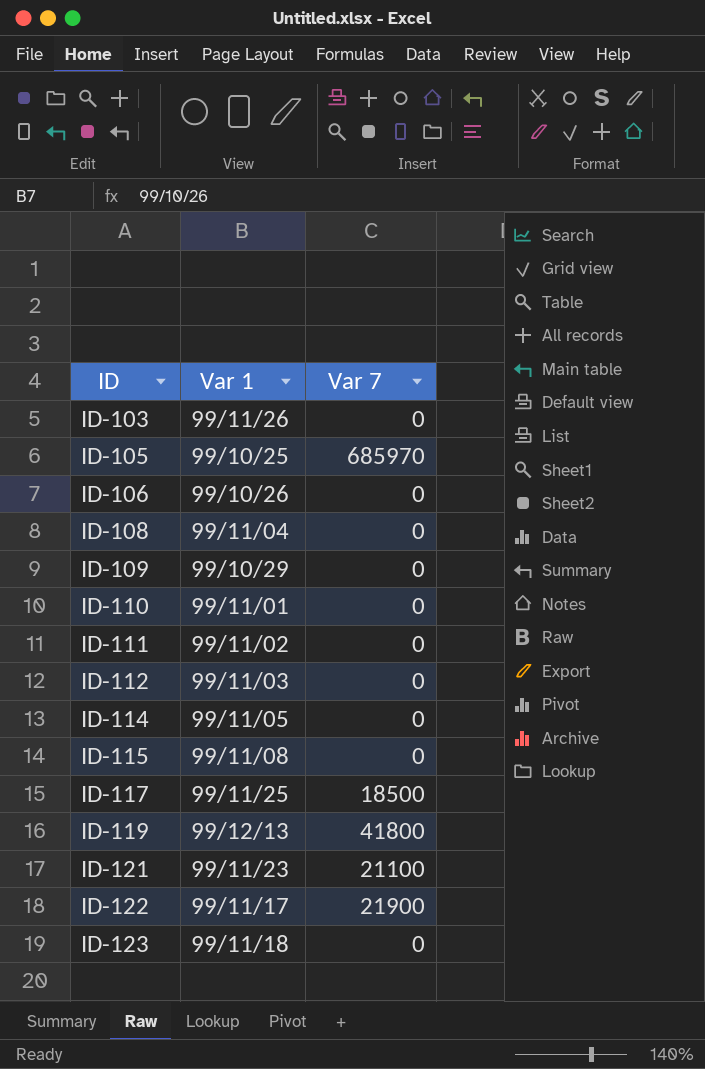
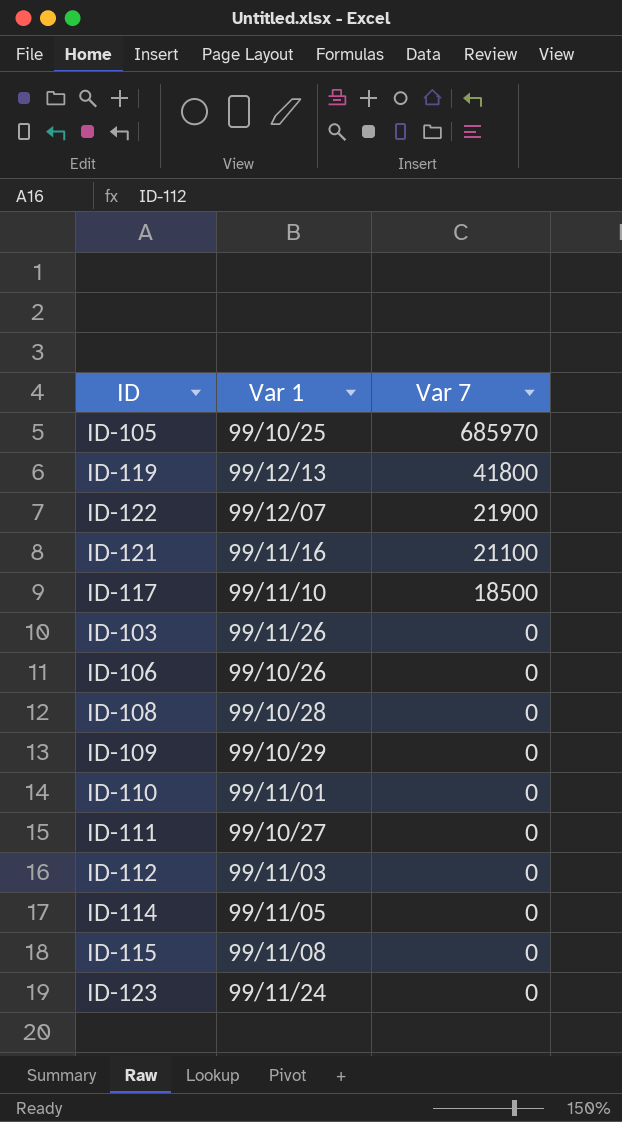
row order: ID ascending -> Var 7 descending
ID-122 | Var 1: 99/11/17 -> 99/12/07
ID-121 | Var 1: 99/11/23 -> 99/11/16
ID-117 | Var 1: 99/11/25 -> 99/11/10
ID-108 | Var 1: 99/11/04 -> 99/10/28
ID-111 | Var 1: 99/11/02 -> 99/10/27
ID-123 | Var 1: 99/11/18 -> 99/11/24

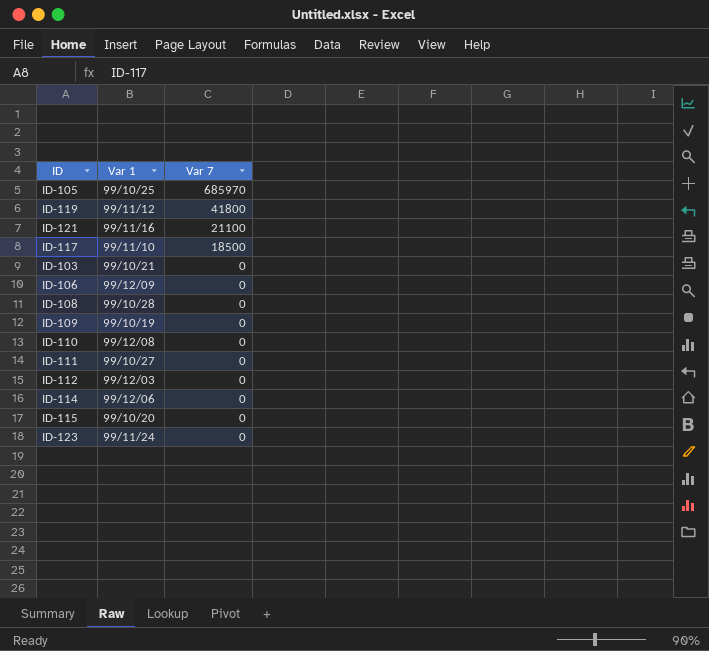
row ID-122: 99/12/07 | 21900 -> none
ID-119 | Var 1: 99/12/13 -> 99/11/12
ID-103 | Var 1: 99/11/26 -> 99/10/21
ID-106 | Var 1: 99/10/26 -> 99/12/09
ID-109 | Var 1: 99/10/29 -> 99/10/19
ID-110 | Var 1: 99/11/01 -> 99/12/08
ID-112 | Var 1: 99/11/03 -> 99/12/03
ID-114 | Var 1: 99/11/05 -> 99/12/06
ID-115 | Var 1: 99/11/08 -> 99/10/20

